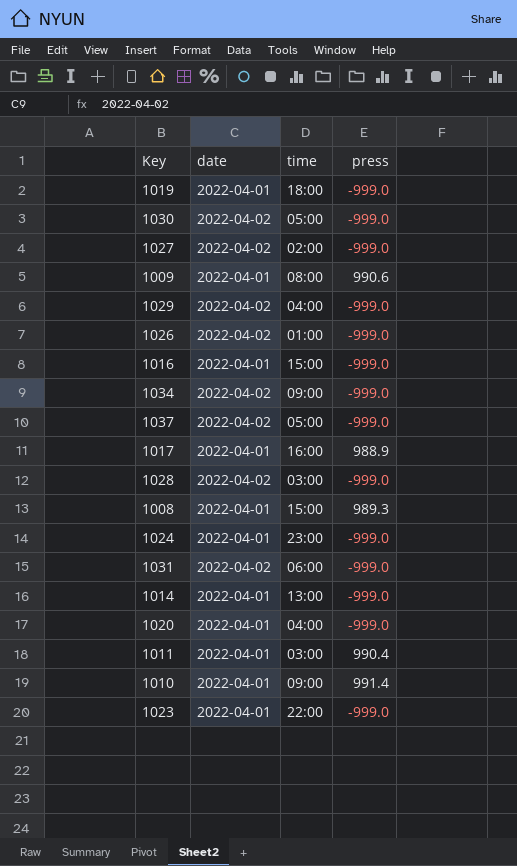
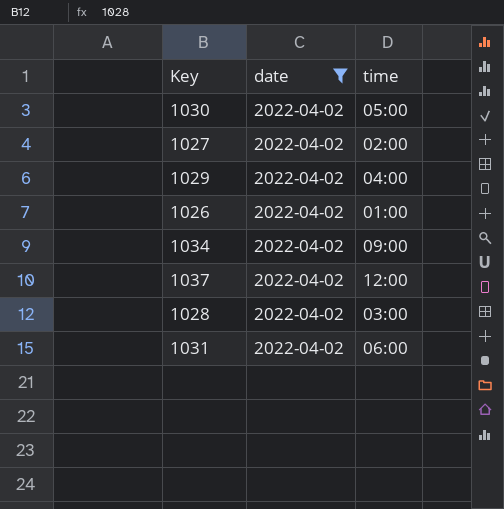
filter: none -> date = 2022-04-02
column press | position: 4 -> none
1037 | time: 05:00 -> 12:00

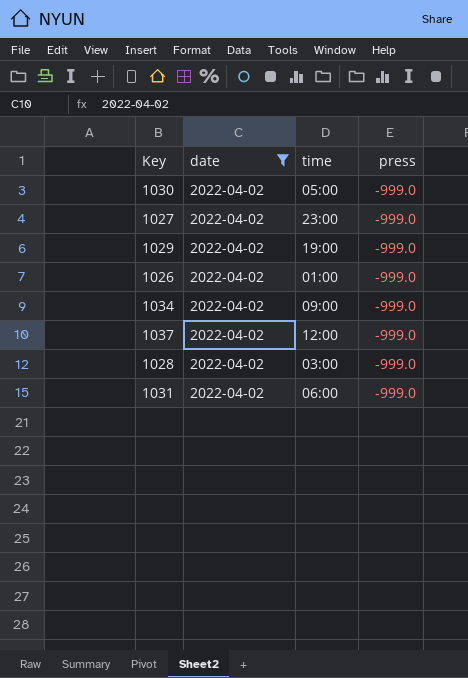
column press | position: none -> 4
1027 | time: 02:00 -> 23:00
1029 | time: 04:00 -> 19:00

